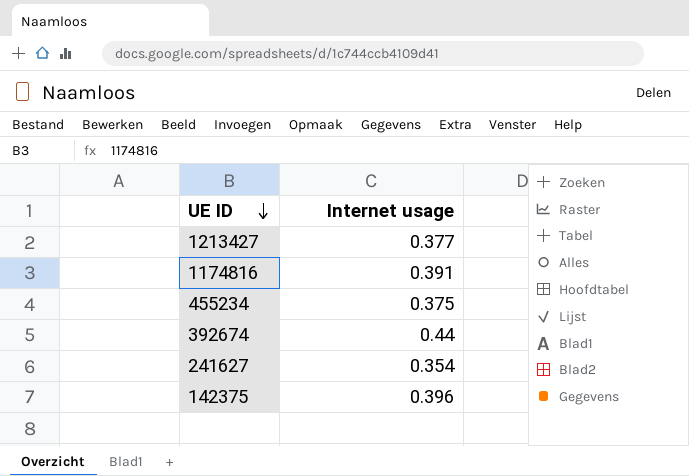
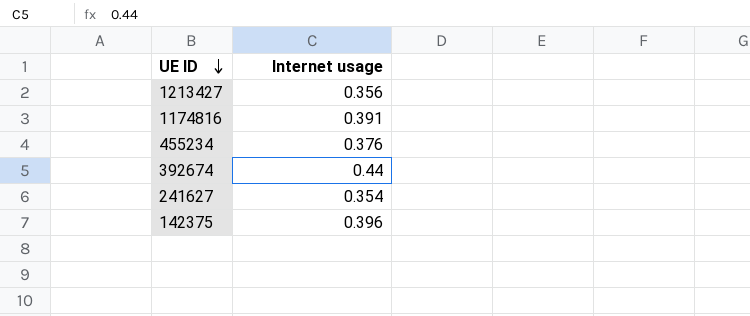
1213427 | Internet usage: 0.377 -> 0.356
455234 | Internet usage: 0.375 -> 0.376

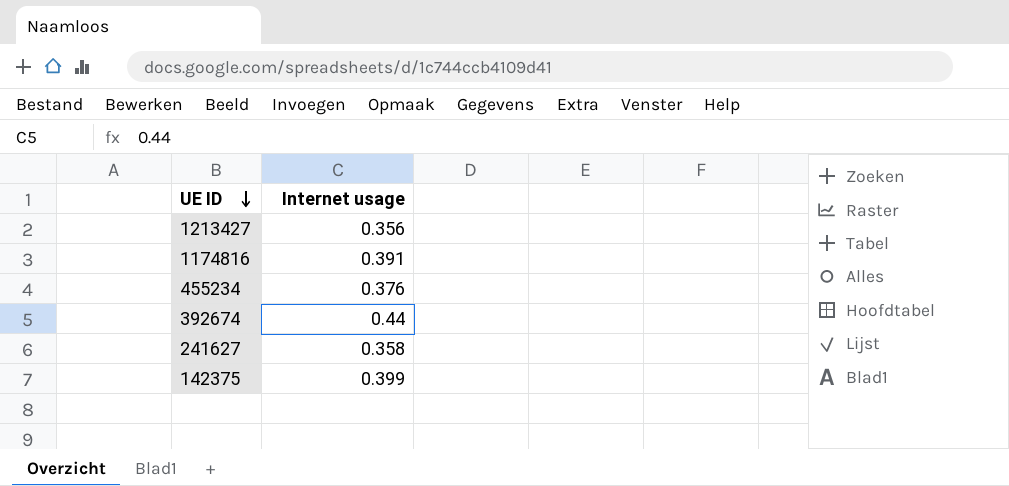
241627 | Internet usage: 0.354 -> 0.358
142375 | Internet usage: 0.396 -> 0.399

